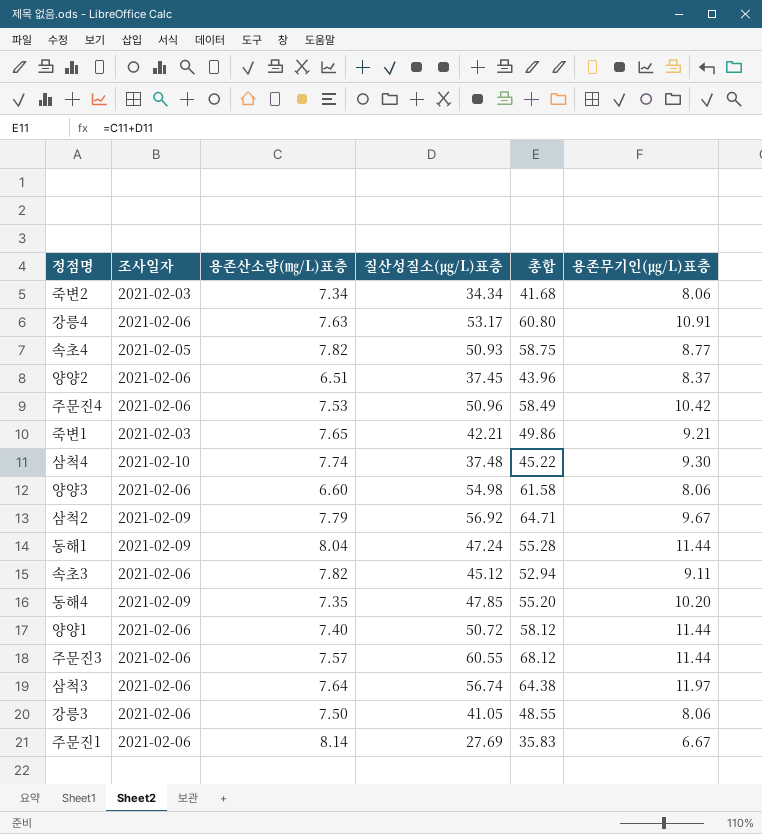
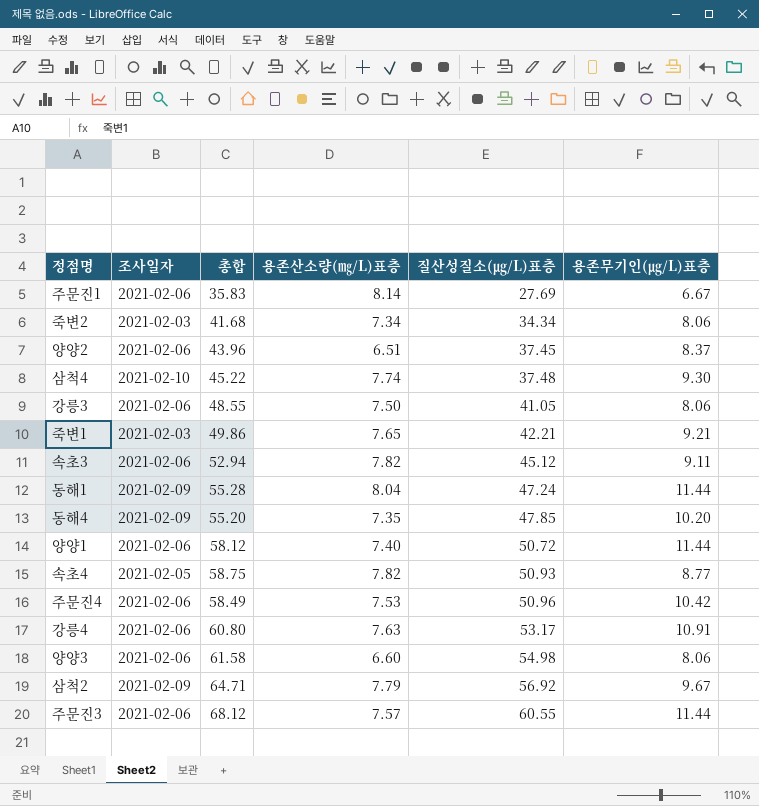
row order: none -> 질산성질소(㎍/L)표층 ascending
column 총합 | position: 5 -> 3
row 삼척3: 2021-02-06 | 7.64 | 56.74 | 64.38 | 11.97 -> none

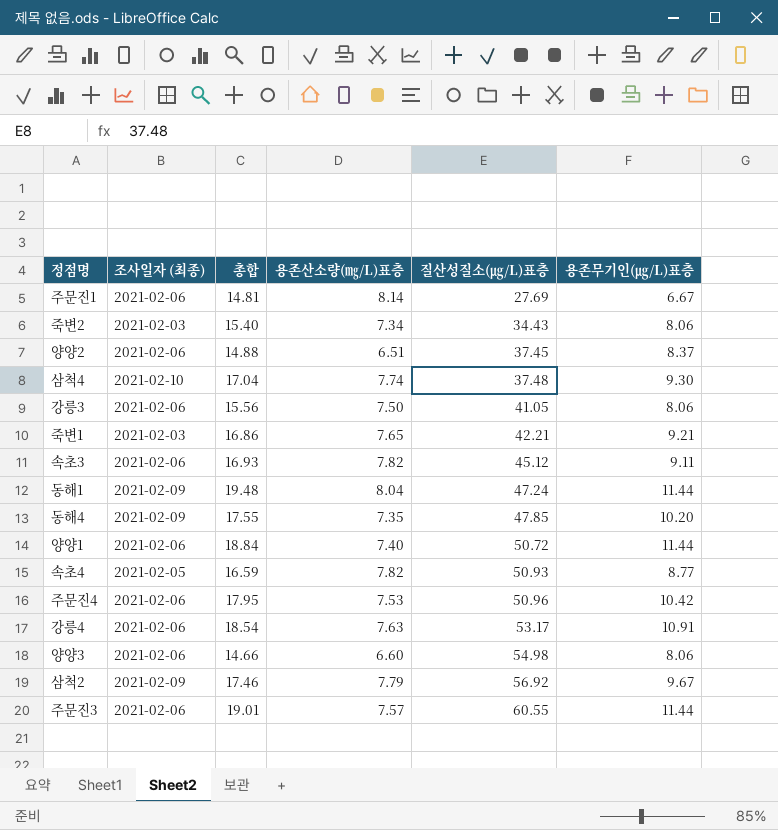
column name: 조사일자 -> 조사일자 (최종)
column 총합 | formula: [용존산소량(㎎/L)표층] + [질산성질소(㎍/L)표층] -> [용존산소량(㎎/L)표층] + [용존무기인(㎍/L)표층]
죽변2 | 질산성질소(㎍/L)표층: 34.34 -> 34.43

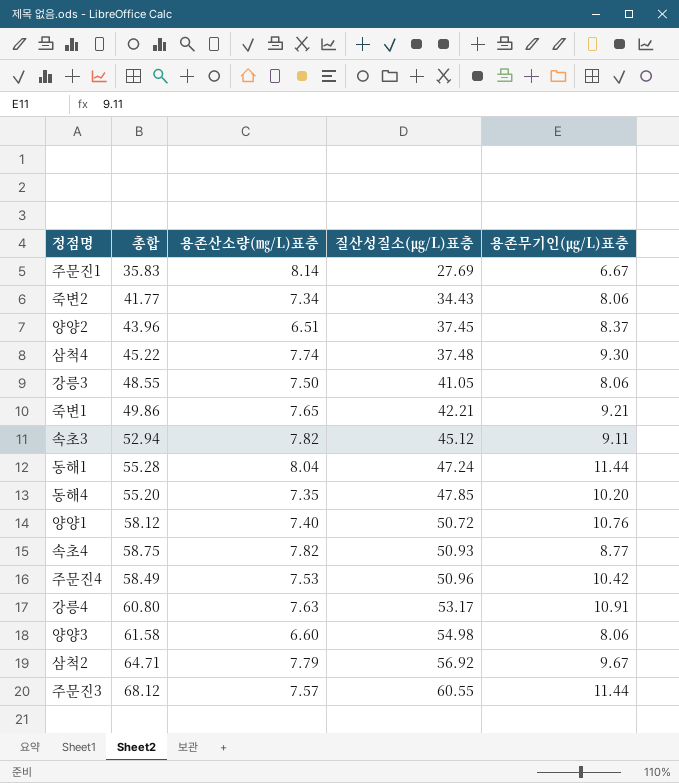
column 조사일자 (최종) | position: 2 -> none
column 총합 | formula: [용존산소량(㎎/L)표층] + [용존무기인(㎍/L)표층] -> [용존산소량(㎎/L)표층] + [질산성질소(㎍/L)표층]
양양1 | 용존무기인(㎍/L)표층: 11.44 -> 10.76

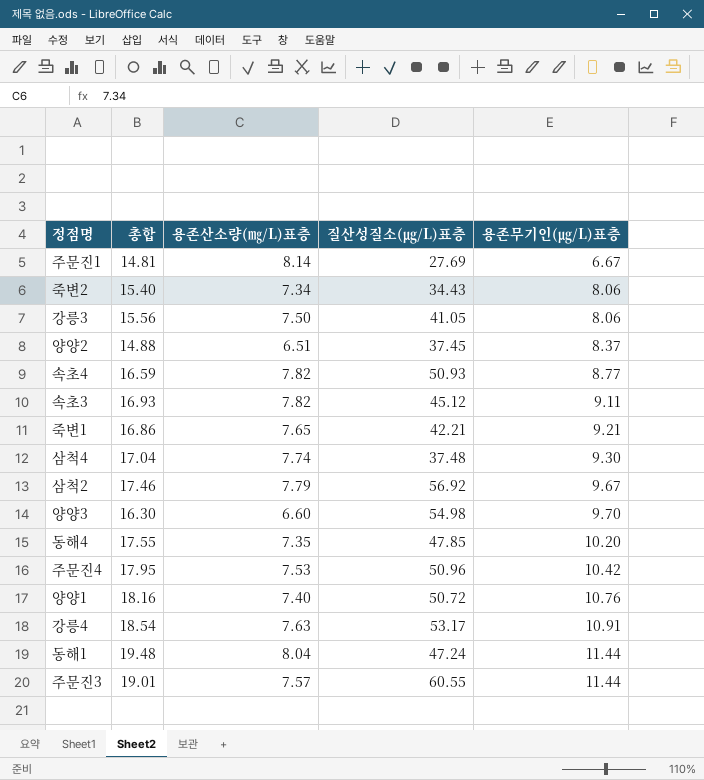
row order: 질산성질소(㎍/L)표층 ascending -> 용존무기인(㎍/L)표층 ascending
column 총합 | formula: [용존산소량(㎎/L)표층] + [질산성질소(㎍/L)표층] -> [용존산소량(㎎/L)표층] + [용존무기인(㎍/L)표층]
양양3 | 용존무기인(㎍/L)표층: 8.06 -> 9.70

